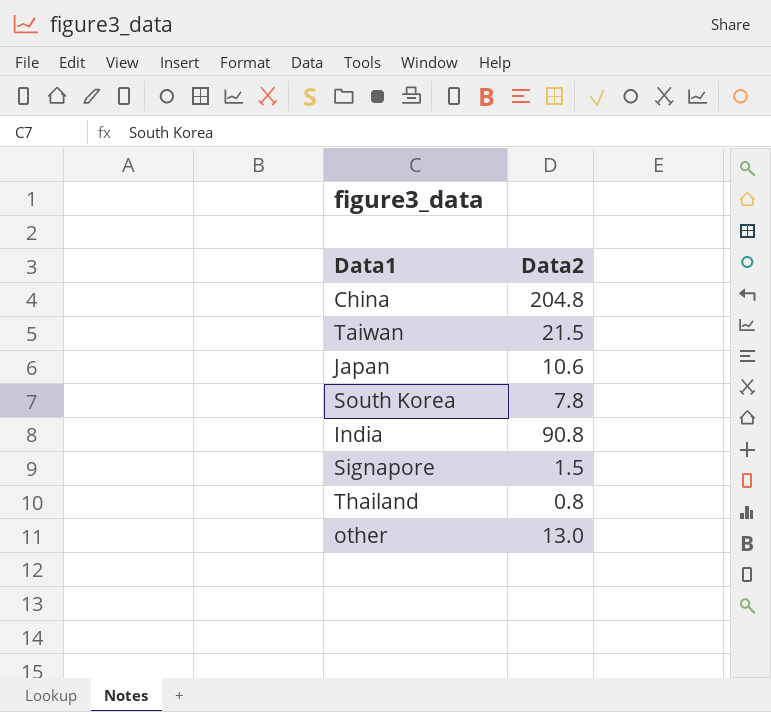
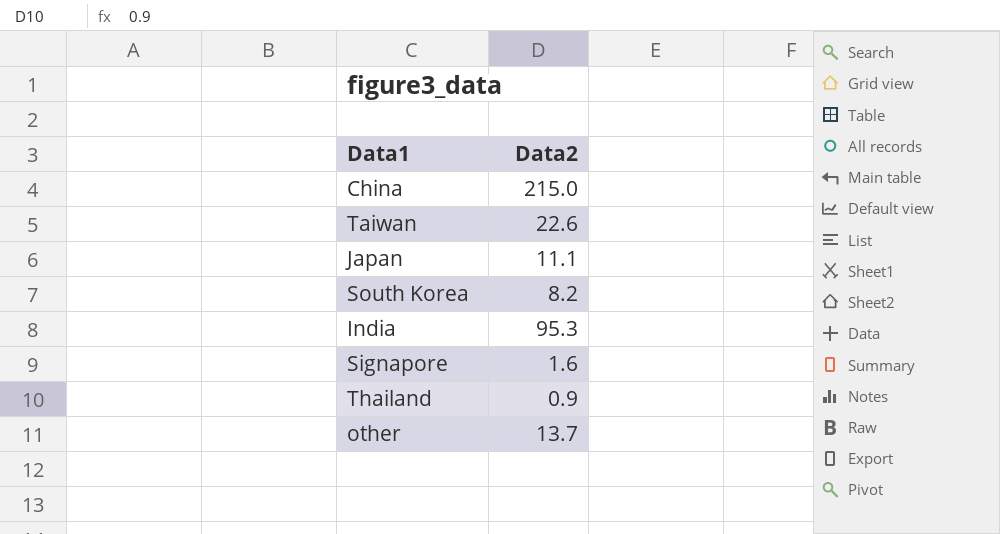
China | Data2: 204.8 -> 215.0
Taiwan | Data2: 21.5 -> 22.6
Japan | Data2: 10.6 -> 11.1
South Korea | Data2: 7.8 -> 8.2
India | Data2: 90.8 -> 95.3
Signapore | Data2: 1.5 -> 1.6
Thailand | Data2: 0.8 -> 0.9
other | Data2: 13.0 -> 13.7

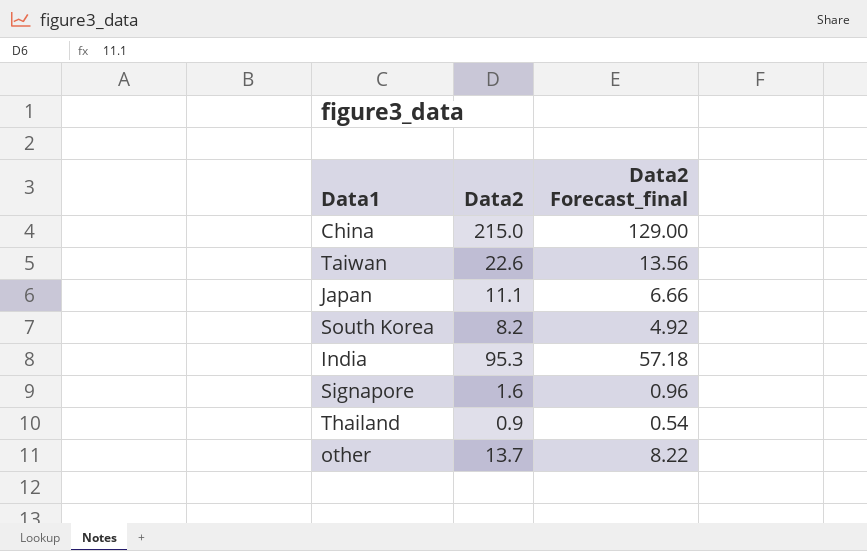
column Data2 Forecast_final | formula: none -> [Data2] * 0.6

